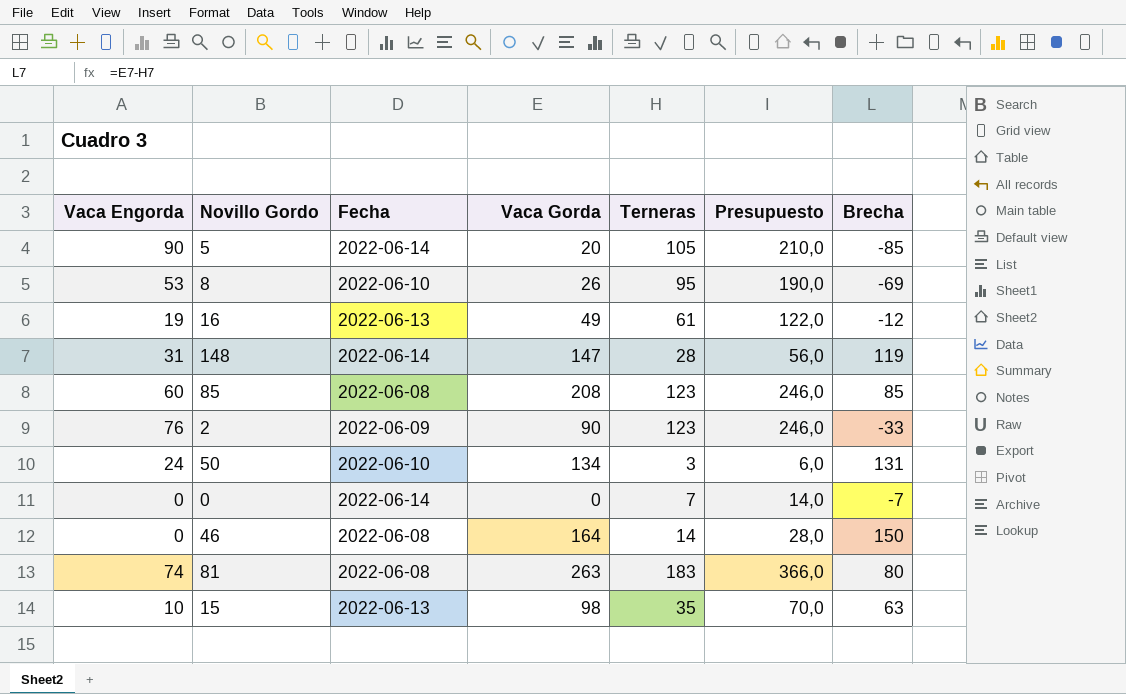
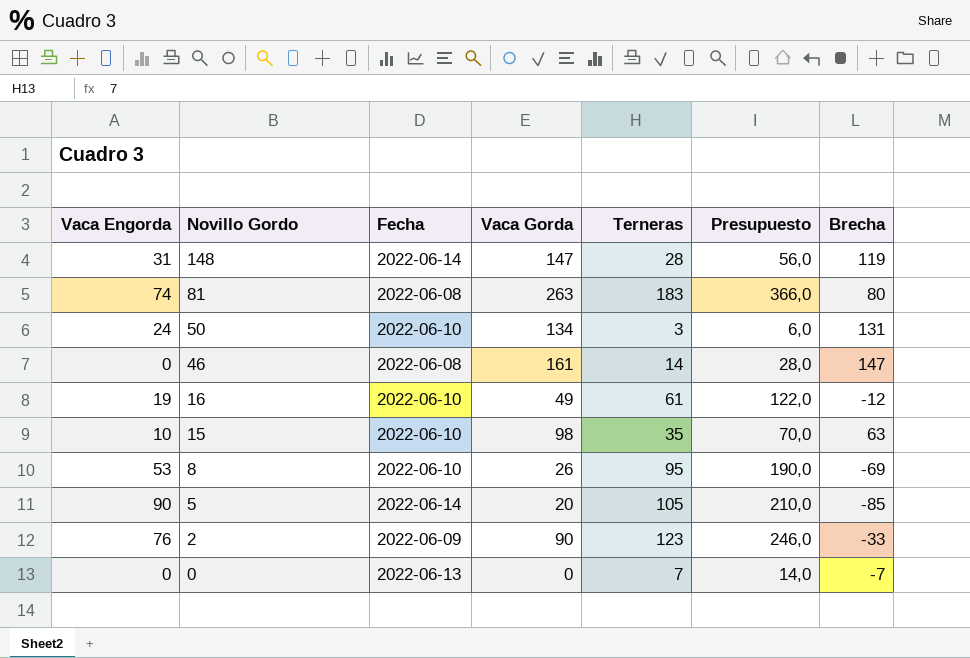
row order: none -> Novillo Gordo descending
row 85: 60 | 2022-06-08 | 208 | 123 | 246,0 | 85 -> none
46 | Vaca Gorda: 164 -> 161
46 | Brecha: 150 -> 147
16 | Fecha: 2022-06-13 -> 2022-06-10
15 | Fecha: 2022-06-13 -> 2022-06-10
0 | Fecha: 2022-06-14 -> 2022-06-13

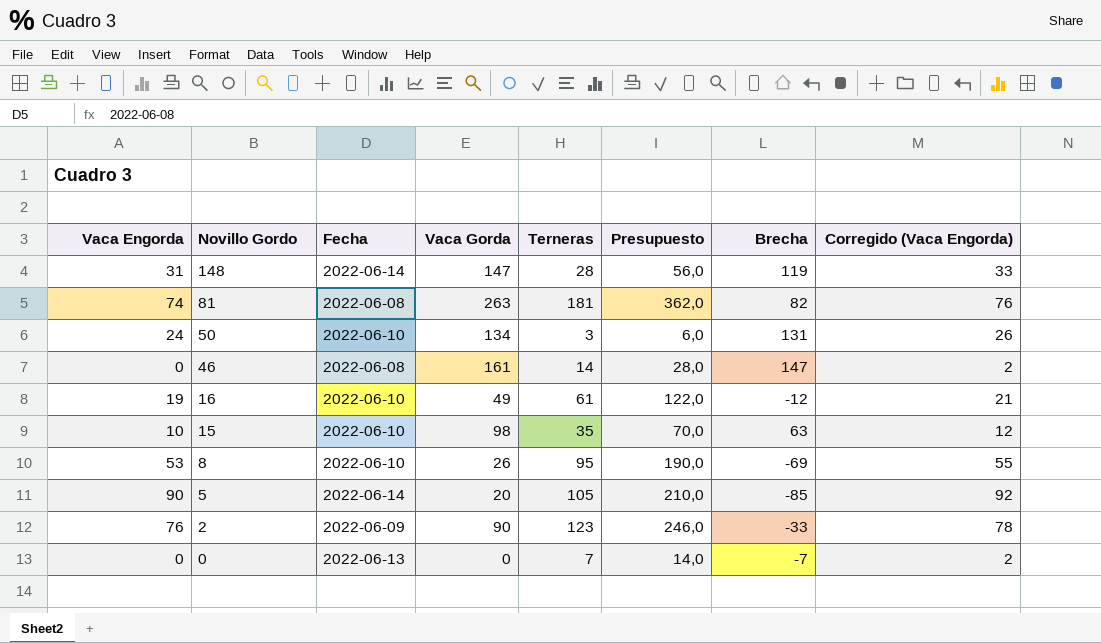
column Corregido (Vaca Engorda) | formula: none -> [Vaca Engorda] + 2
81 | Terneras: 183 -> 181
81 | Presupuesto: 366,0 -> 362,0
81 | Brecha: 80 -> 82

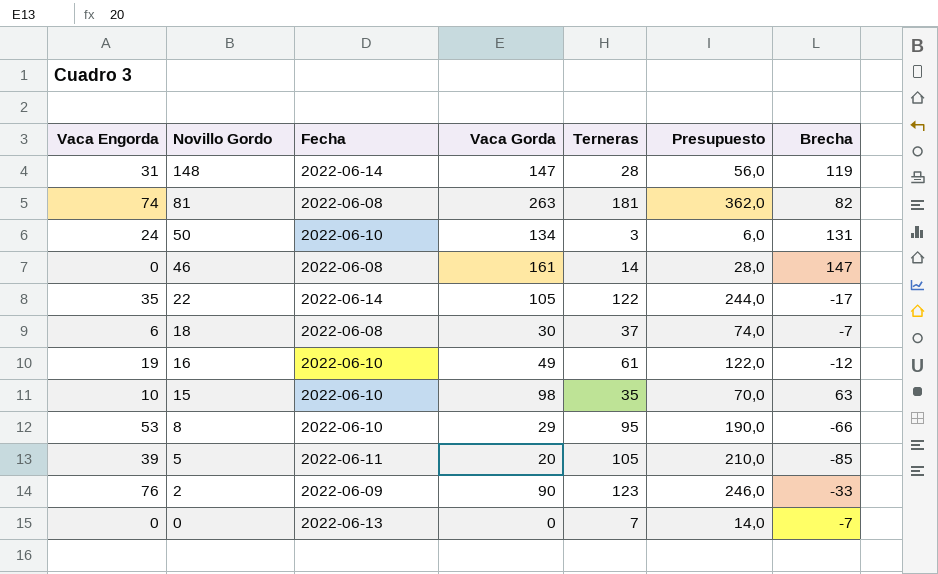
column Corregido (Vaca Engorda) | formula: [Vaca Engorda] + 2 -> none
row 22: none -> 35 | 2022-06-14 | 105 | 122 | 244,0 | -17
row 18: none -> 6 | 2022-06-08 | 30 | 37 | 74,0 | -7
8 | Vaca Gorda: 26 -> 29
8 | Brecha: -69 -> -66
5 | Vaca Engorda: 90 -> 39
5 | Fecha: 2022-06-14 -> 2022-06-11

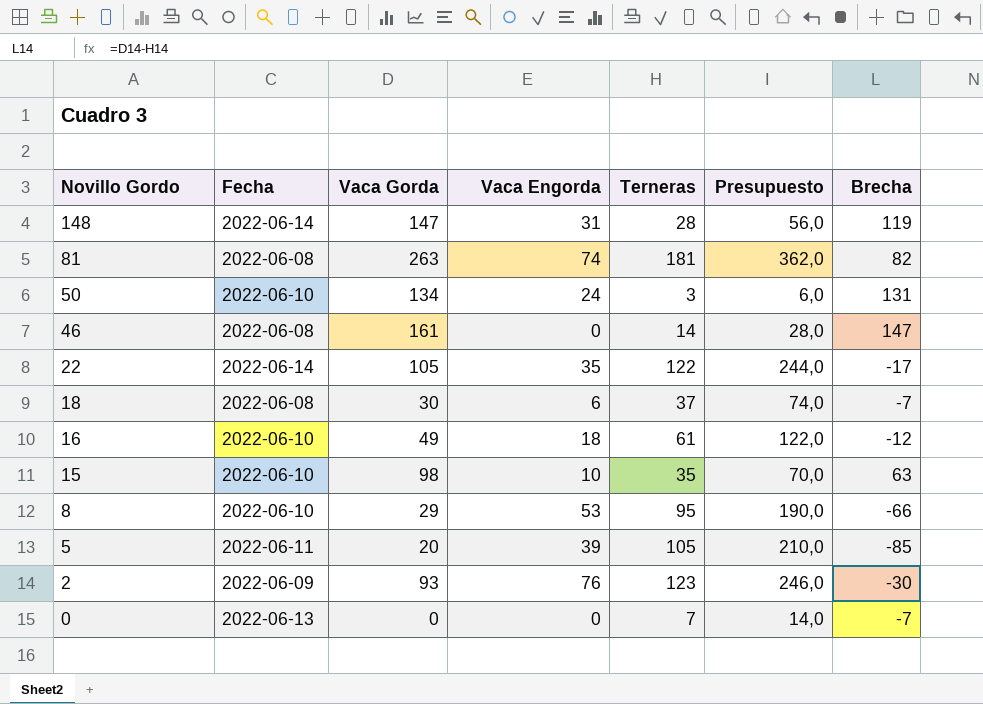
column Vaca Engorda | position: 1 -> 4
16 | Vaca Engorda: 19 -> 18
2 | Vaca Gorda: 90 -> 93
2 | Brecha: -33 -> -30

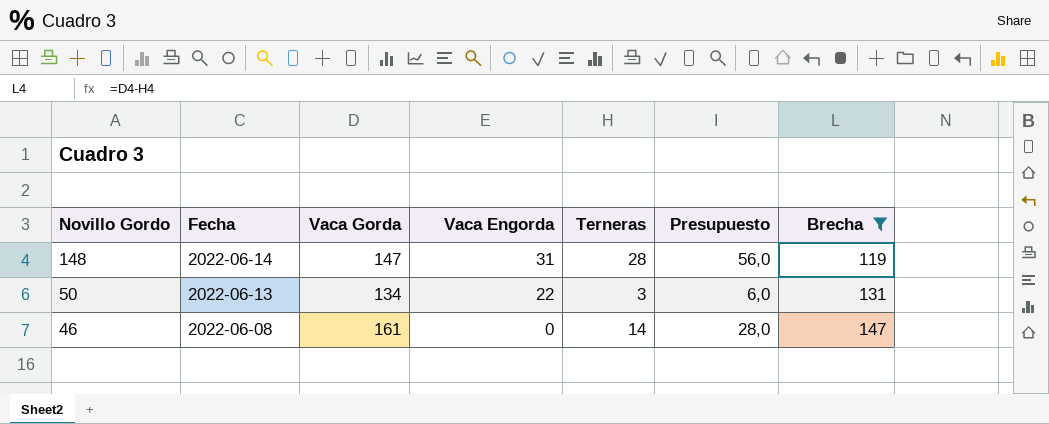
filter: none -> Brecha >= 119
50 | Fecha: 2022-06-10 -> 2022-06-13
50 | Vaca Engorda: 24 -> 22

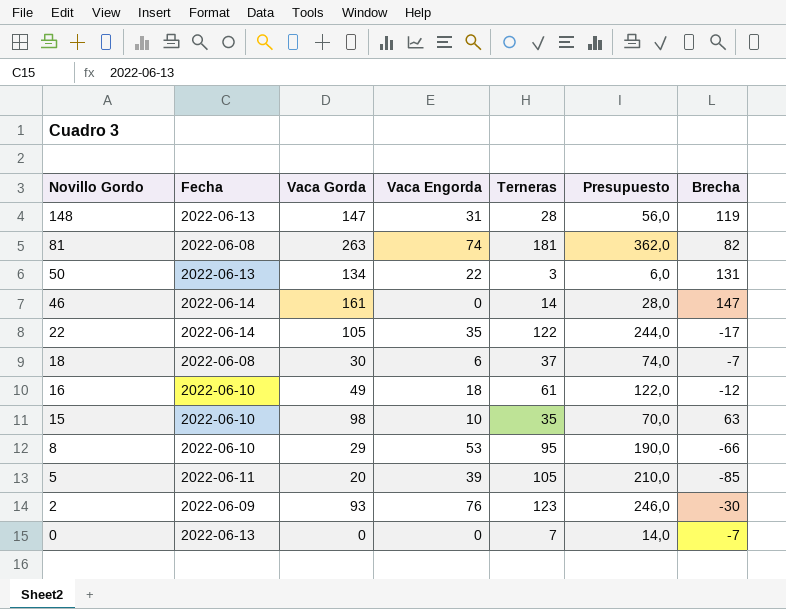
filter: Brecha >= 119 -> none
148 | Fecha: 2022-06-14 -> 2022-06-13
46 | Fecha: 2022-06-08 -> 2022-06-14

